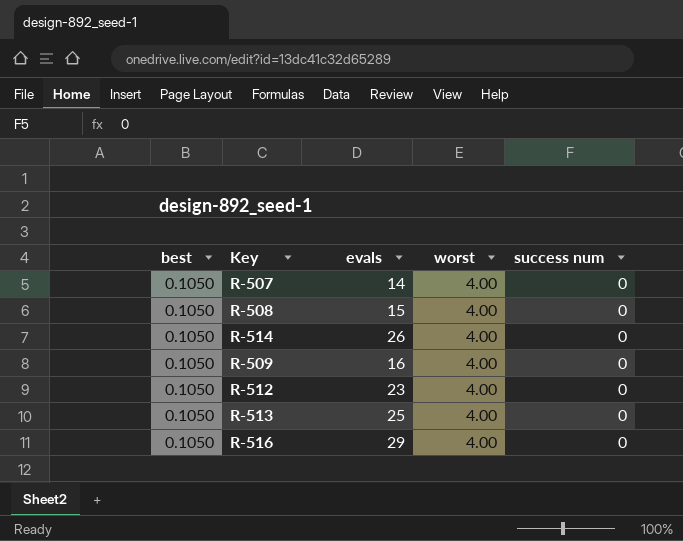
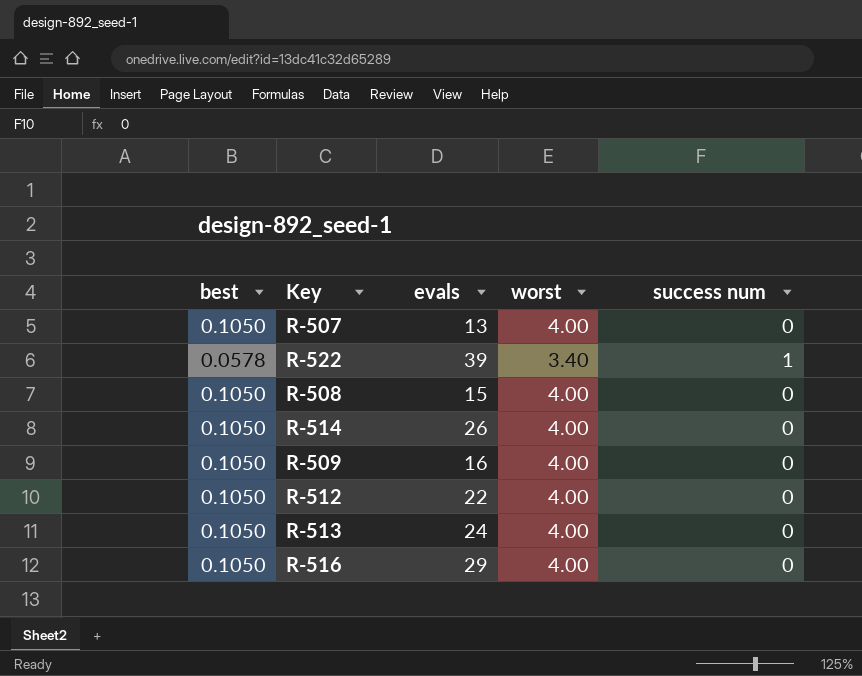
R-507 | evals: 14 -> 13
row R-522: none -> 0.0578 | 39 | 3.40 | 1
R-512 | evals: 23 -> 22
R-513 | evals: 25 -> 24

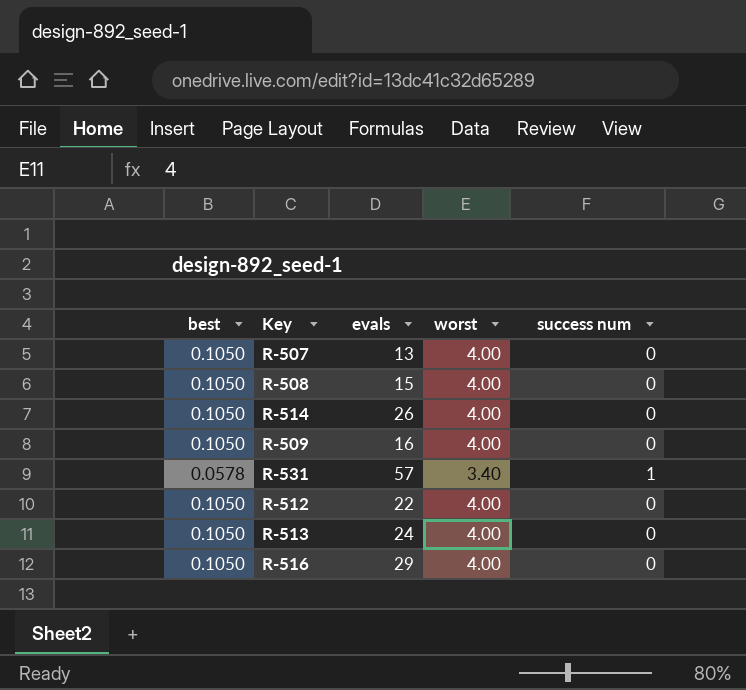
row R-522: 0.0578 | 39 | 3.40 | 1 -> none
row R-531: none -> 0.0578 | 57 | 3.40 | 1

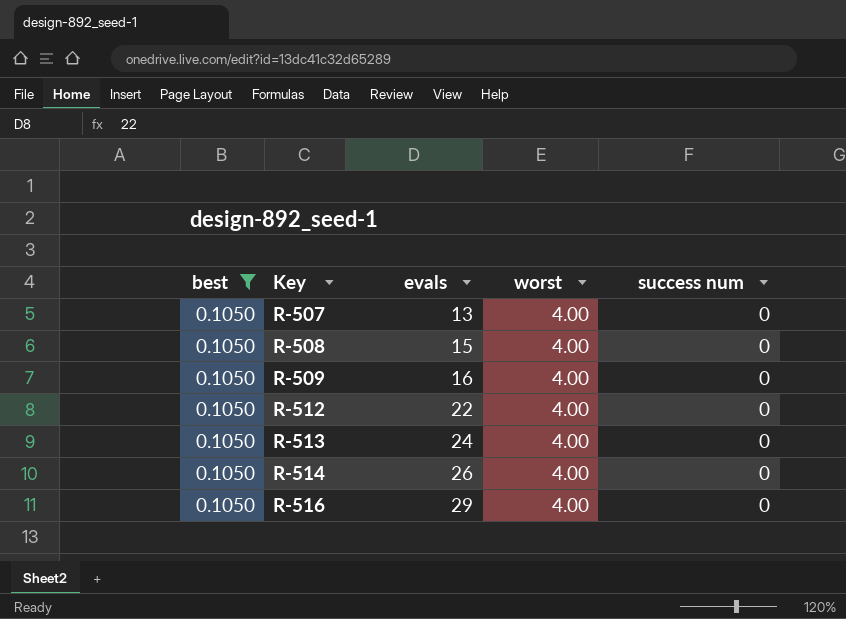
filter: none -> best = 0.1050
row order: none -> Key ascending

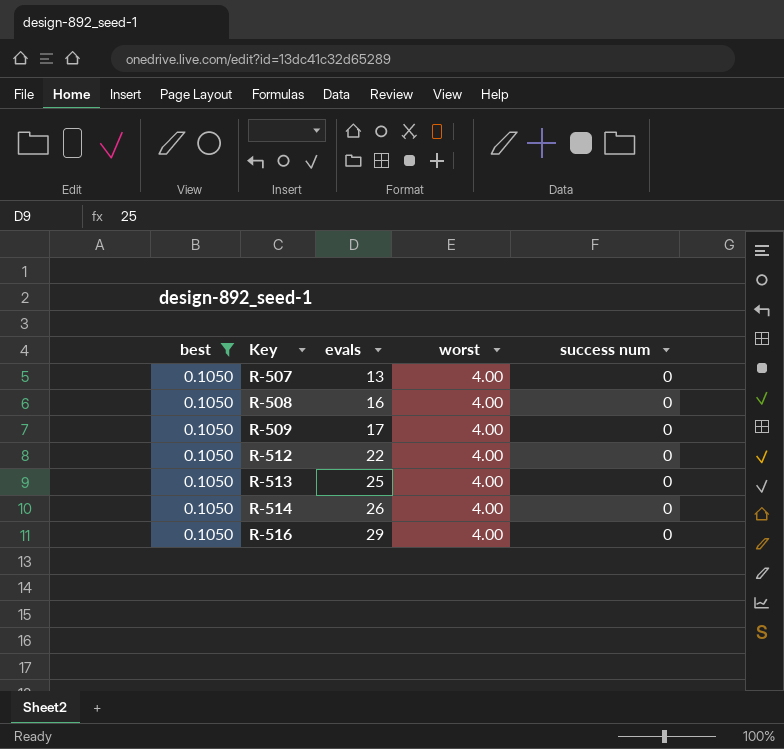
R-508 | evals: 15 -> 16
R-509 | evals: 16 -> 17
R-513 | evals: 24 -> 25

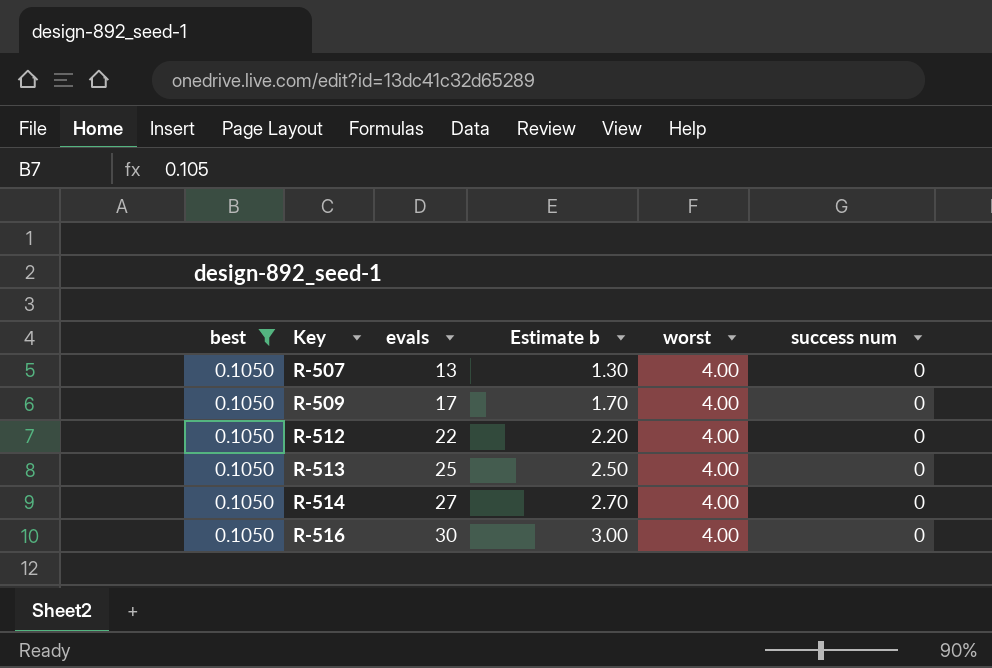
column Estimate b | formula: none -> [evals] * 0.1
row R-508: 0.1050 | 16 | 4.00 | 0 -> none
R-514 | evals: 26 -> 27
R-516 | evals: 29 -> 30

